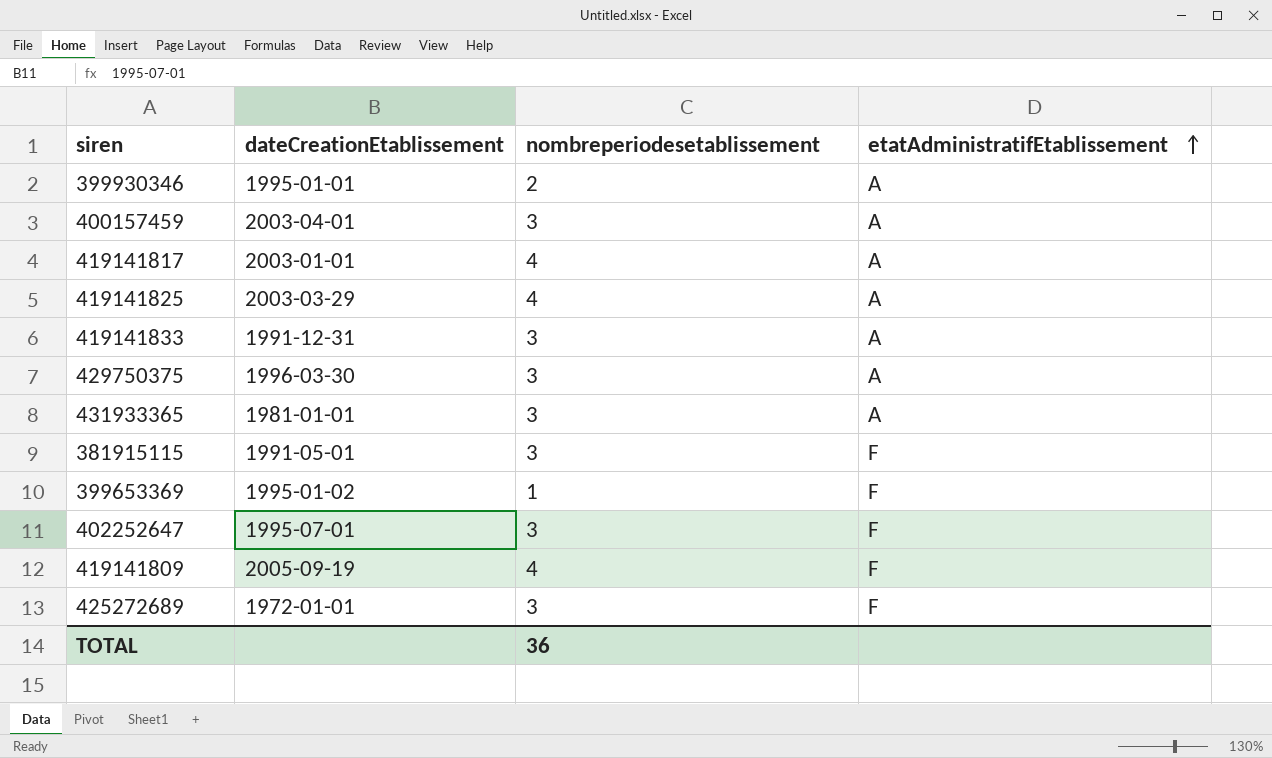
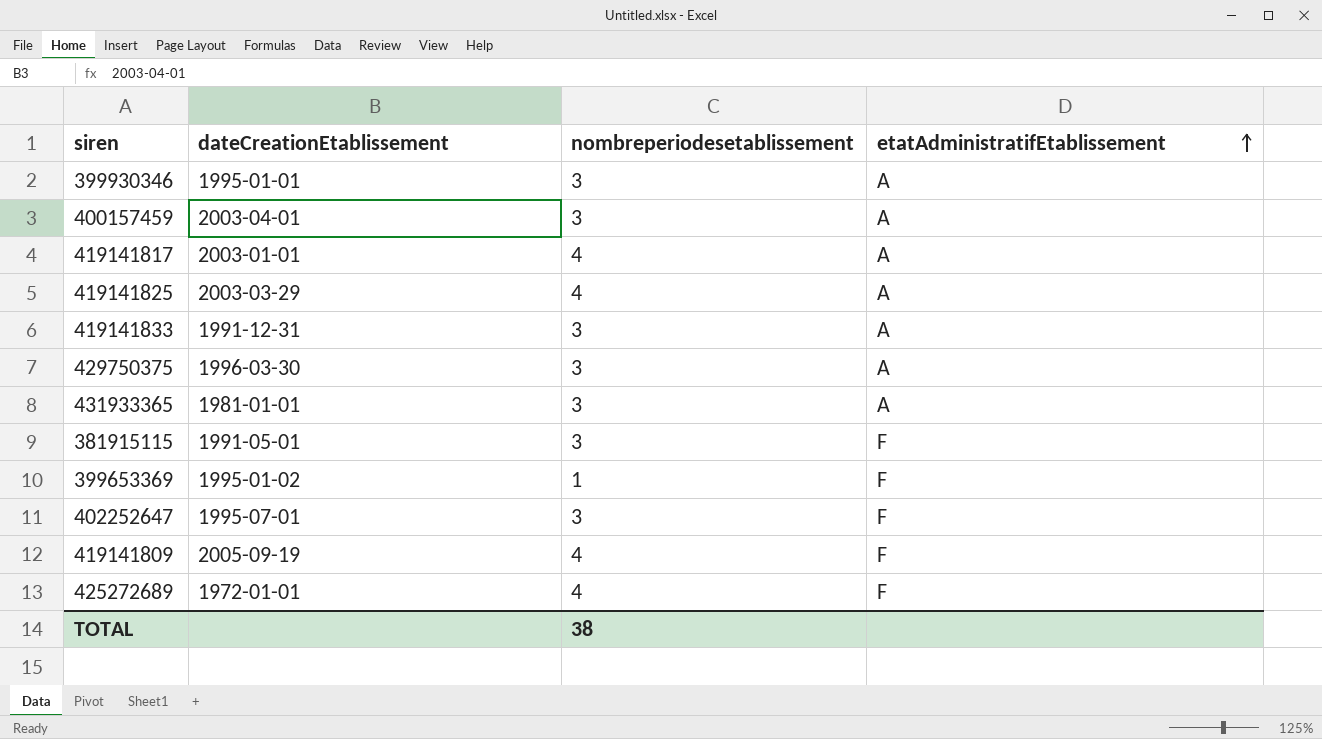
399930346 | nombreperiodesetablissement: 2 -> 3
425272689 | nombreperiodesetablissement: 3 -> 4
TOTAL | nombreperiodesetablissement: 36 -> 38

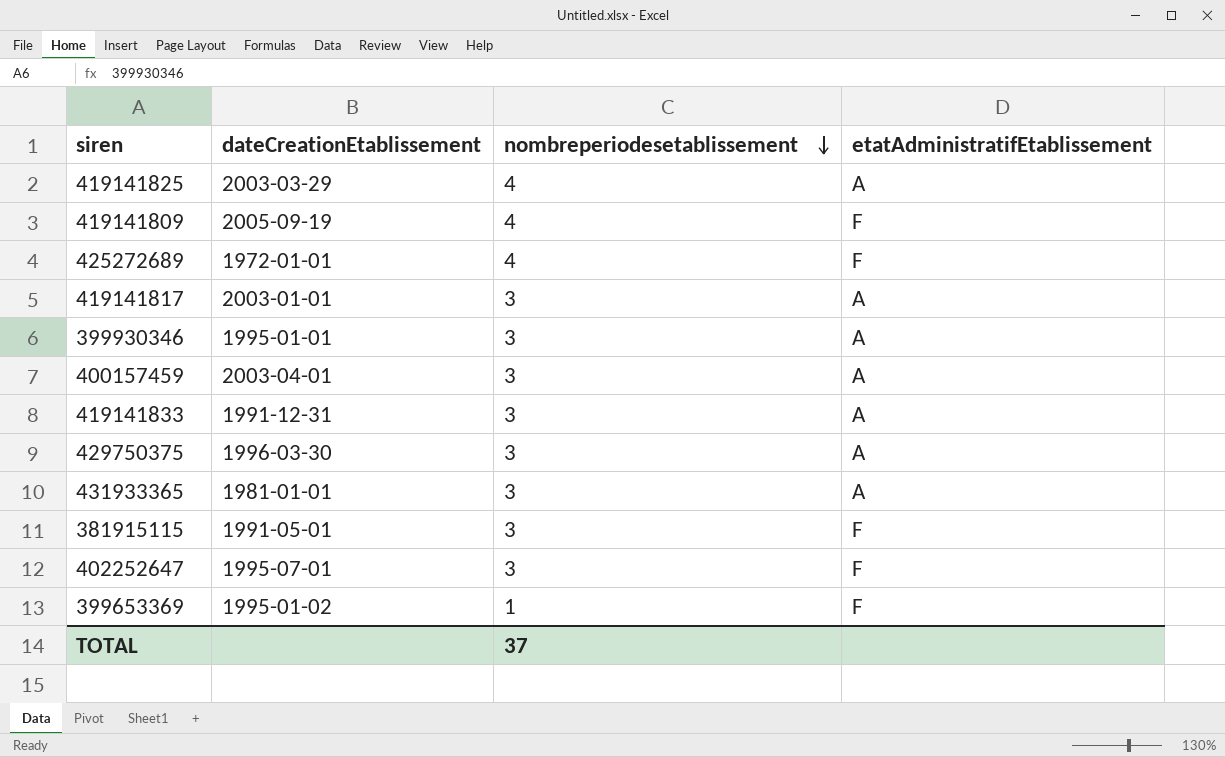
row order: etatAdministratifEtablissement ascending -> nombreperiodesetablissement descending
419141817 | nombreperiodesetablissement: 4 -> 3
TOTAL | nombreperiodesetablissement: 38 -> 37

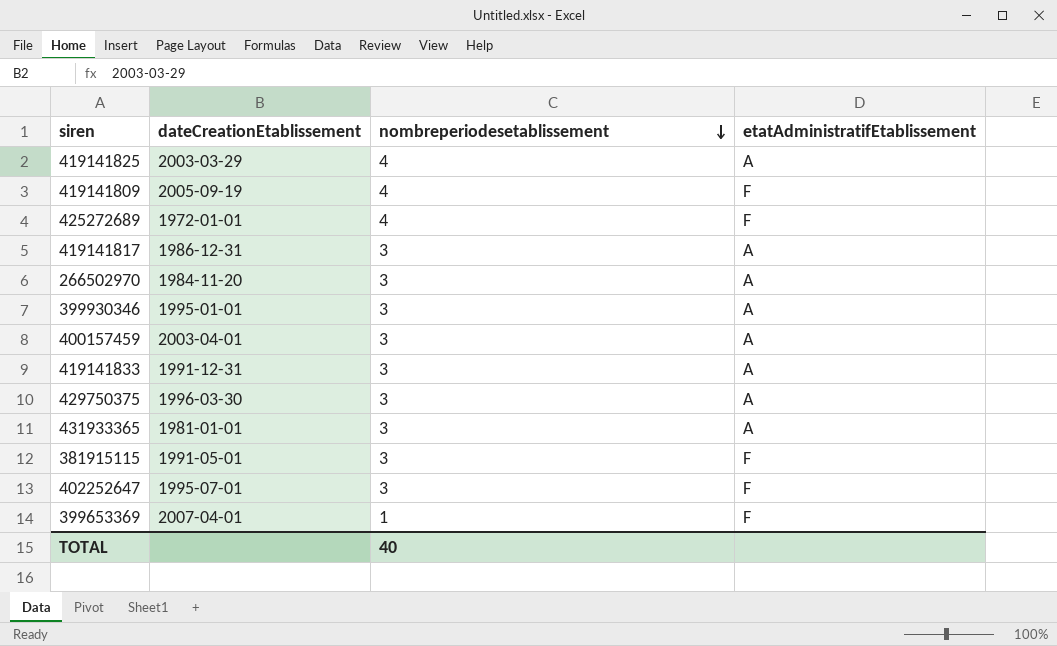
419141817 | dateCreationEtablissement: 2003-01-01 -> 1986-12-31
row 266502970: none -> 1984-11-20 | 3 | A
399653369 | dateCreationEtablissement: 1995-01-02 -> 2007-04-01
TOTAL | nombreperiodesetablissement: 37 -> 40

